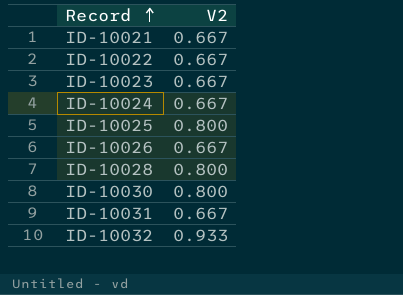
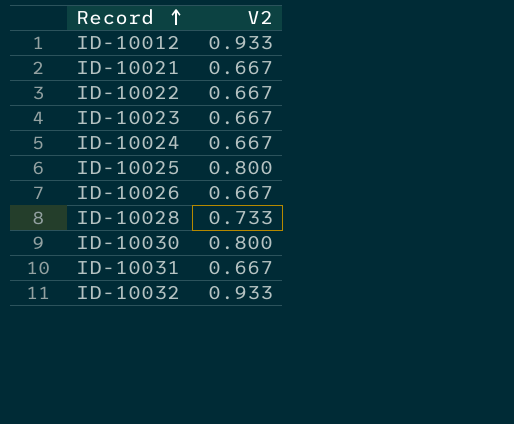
row ID-10012: none -> 0.933
ID-10028 | V2: 0.800 -> 0.733

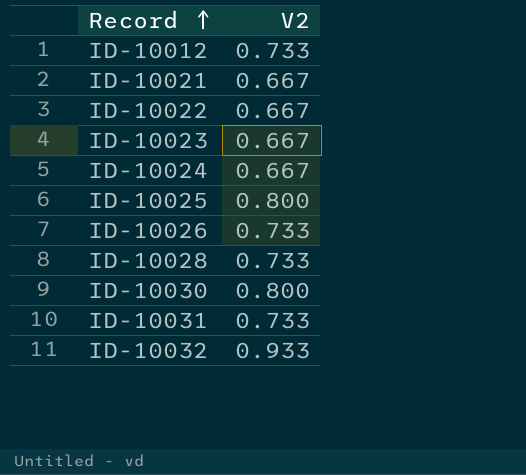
ID-10012 | V2: 0.933 -> 0.733
ID-10026 | V2: 0.667 -> 0.733
ID-10031 | V2: 0.667 -> 0.733

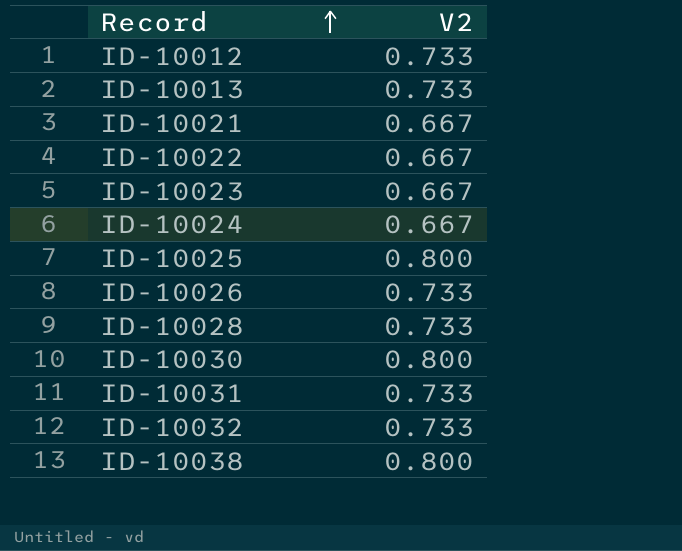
row ID-10013: none -> 0.733
ID-10032 | V2: 0.933 -> 0.733
row ID-10038: none -> 0.800

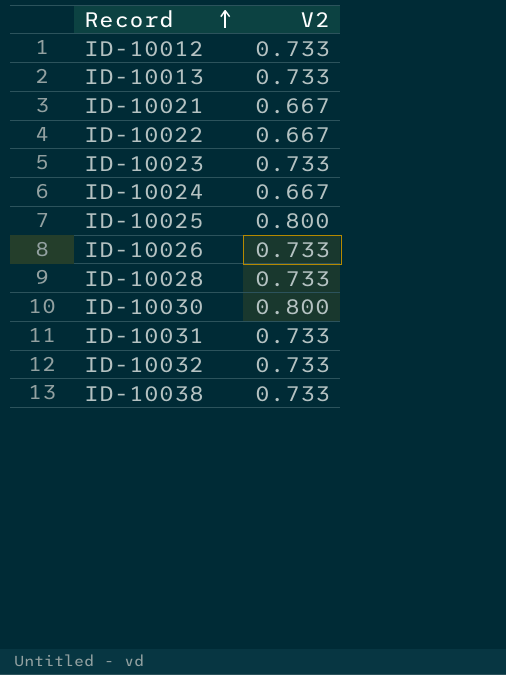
ID-10023 | V2: 0.667 -> 0.733
ID-10038 | V2: 0.800 -> 0.733

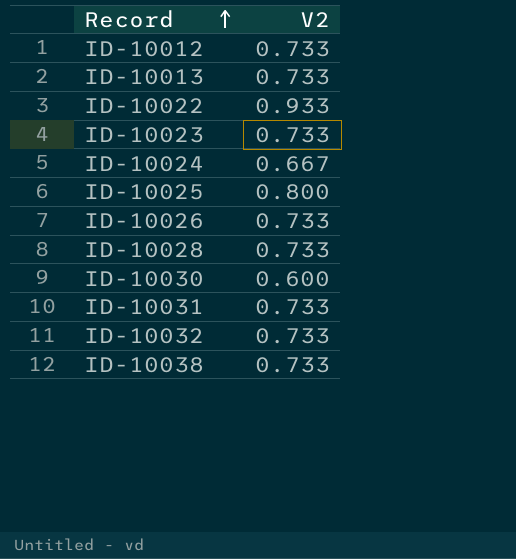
row ID-10021: 0.667 -> none
ID-10022 | V2: 0.667 -> 0.933
ID-10030 | V2: 0.800 -> 0.600

